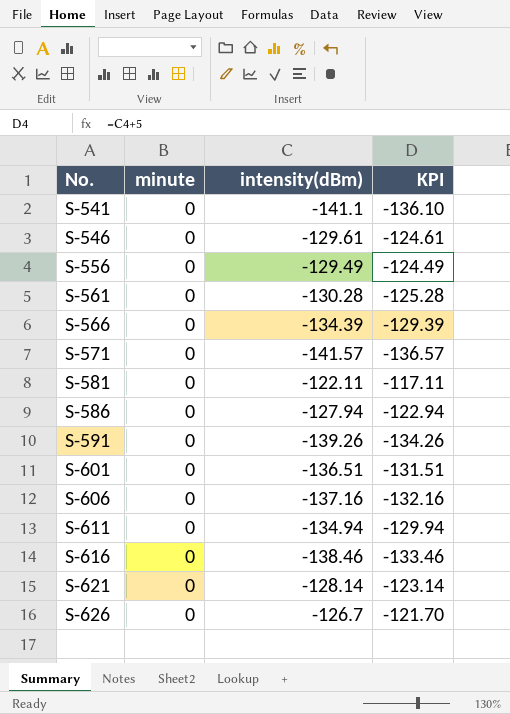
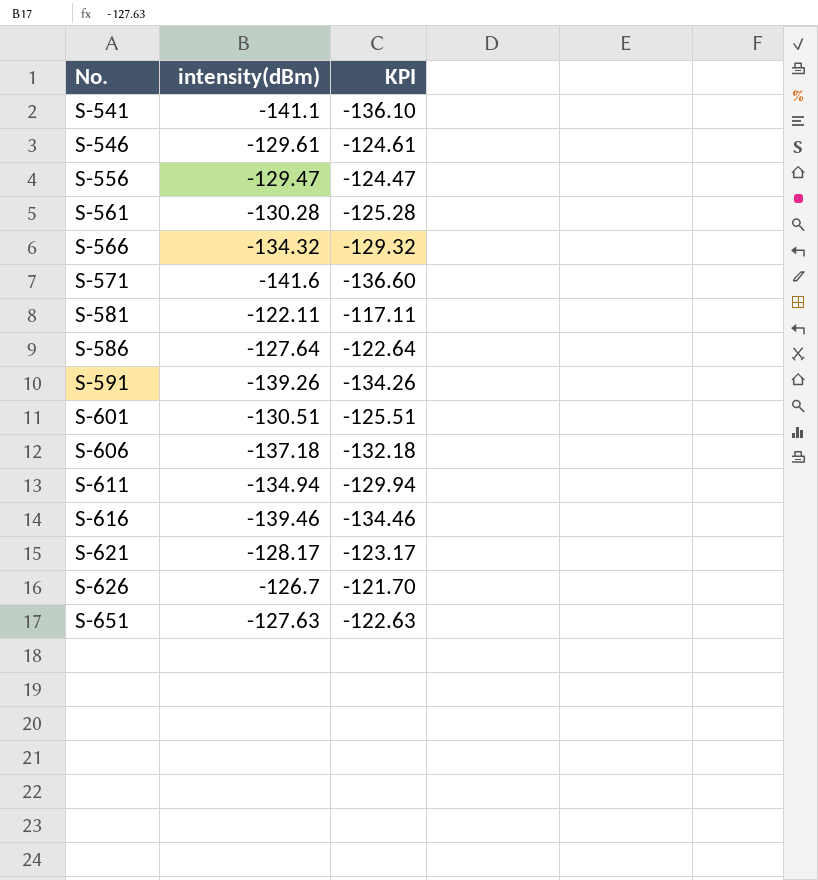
column minute | position: 2 -> none
S-556 | intensity(dBm): -129.49 -> -129.47
S-556 | KPI: -124.49 -> -124.47
S-566 | intensity(dBm): -134.39 -> -134.32
S-566 | KPI: -129.39 -> -129.32
S-571 | intensity(dBm): -141.57 -> -141.6
S-571 | KPI: -136.57 -> -136.60
S-586 | intensity(dBm): -127.94 -> -127.64
S-586 | KPI: -122.94 -> -122.64
S-601 | intensity(dBm): -136.51 -> -130.51
S-601 | KPI: -131.51 -> -125.51
S-606 | intensity(dBm): -137.16 -> -137.18
S-606 | KPI: -132.16 -> -132.18
S-616 | intensity(dBm): -138.46 -> -139.46
S-616 | KPI: -133.46 -> -134.46
S-621 | intensity(dBm): -128.14 -> -128.17
S-621 | KPI: -123.14 -> -123.17
row S-651: none -> -127.63 | -122.63

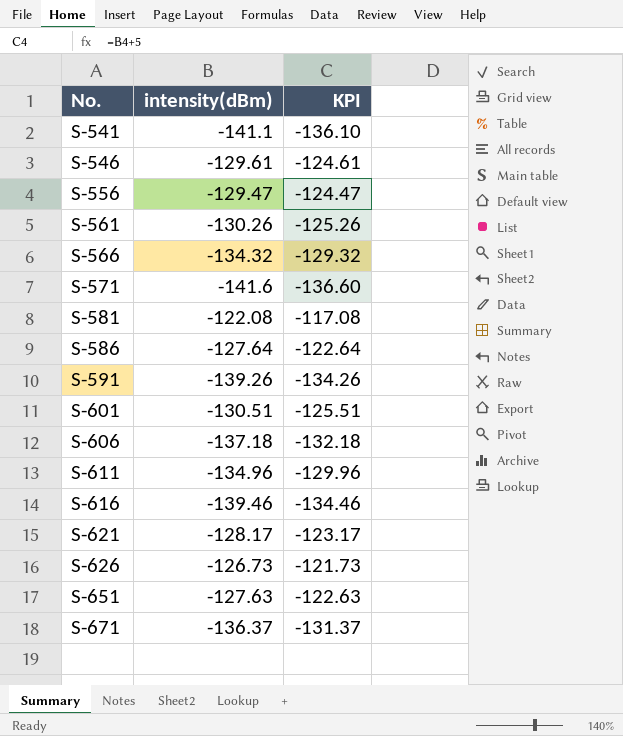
S-561 | intensity(dBm): -130.28 -> -130.26
S-561 | KPI: -125.28 -> -125.26
S-581 | intensity(dBm): -122.11 -> -122.08
S-581 | KPI: -117.11 -> -117.08
S-611 | intensity(dBm): -134.94 -> -134.96
S-611 | KPI: -129.94 -> -129.96
S-626 | intensity(dBm): -126.7 -> -126.73
S-626 | KPI: -121.70 -> -121.73
row S-671: none -> -136.37 | -131.37

